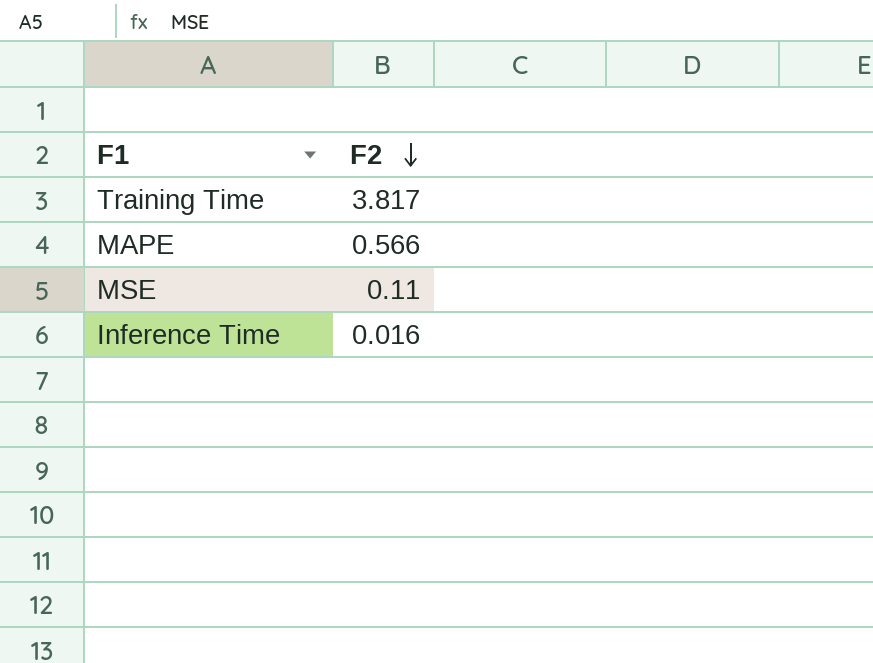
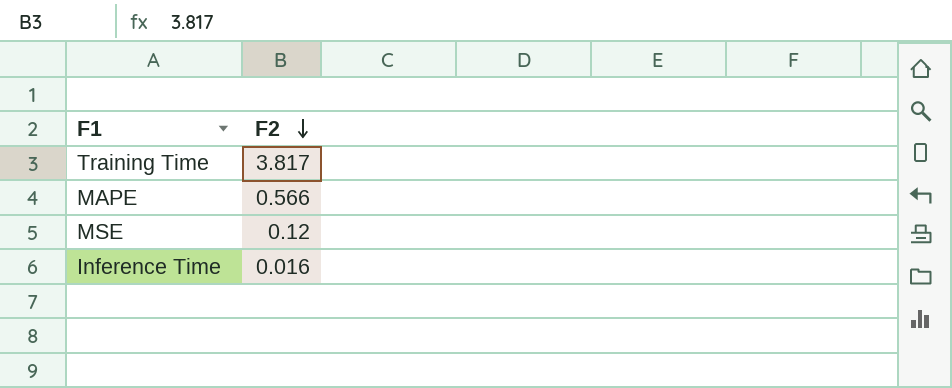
MSE | F2: 0.11 -> 0.12

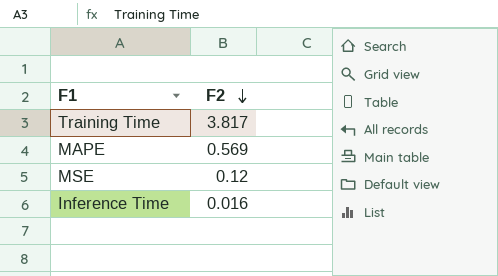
MAPE | F2: 0.566 -> 0.569

